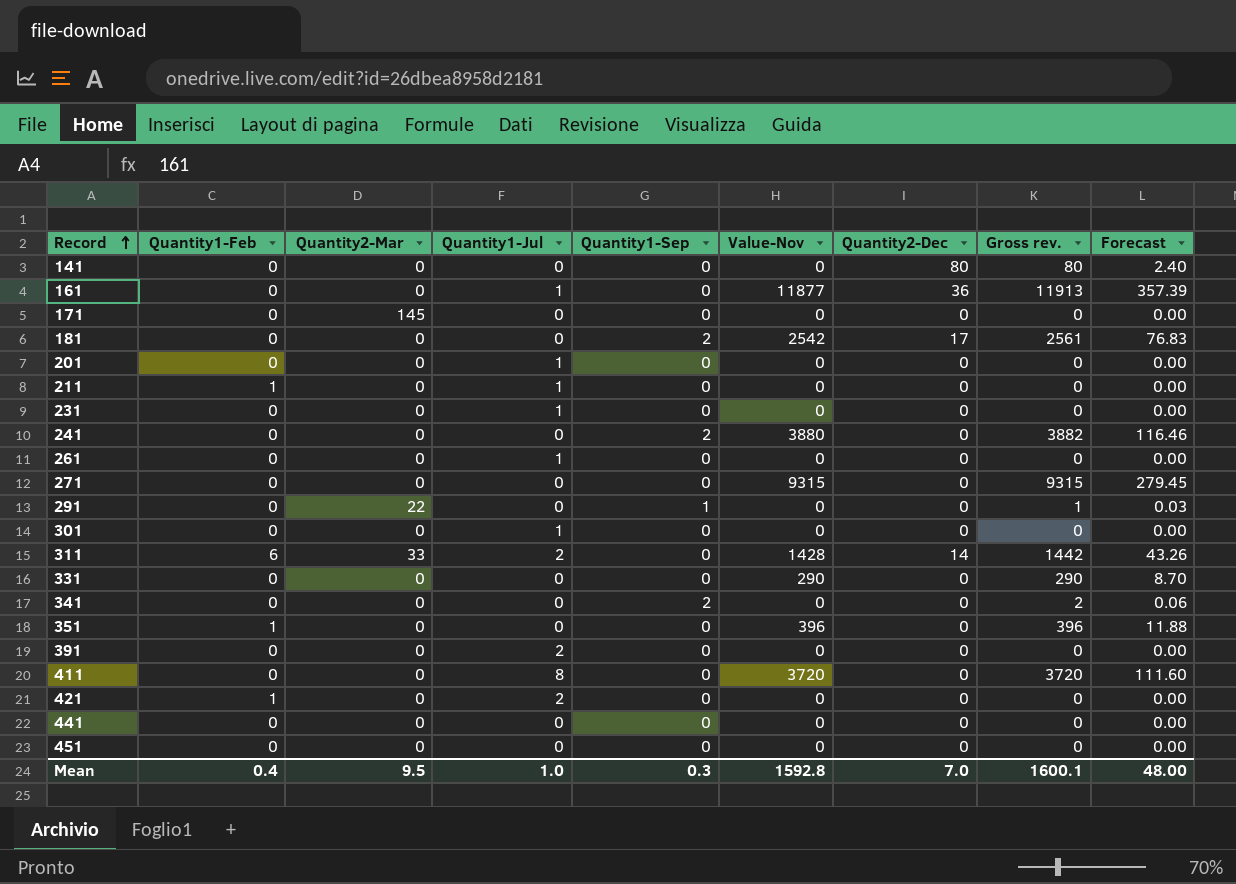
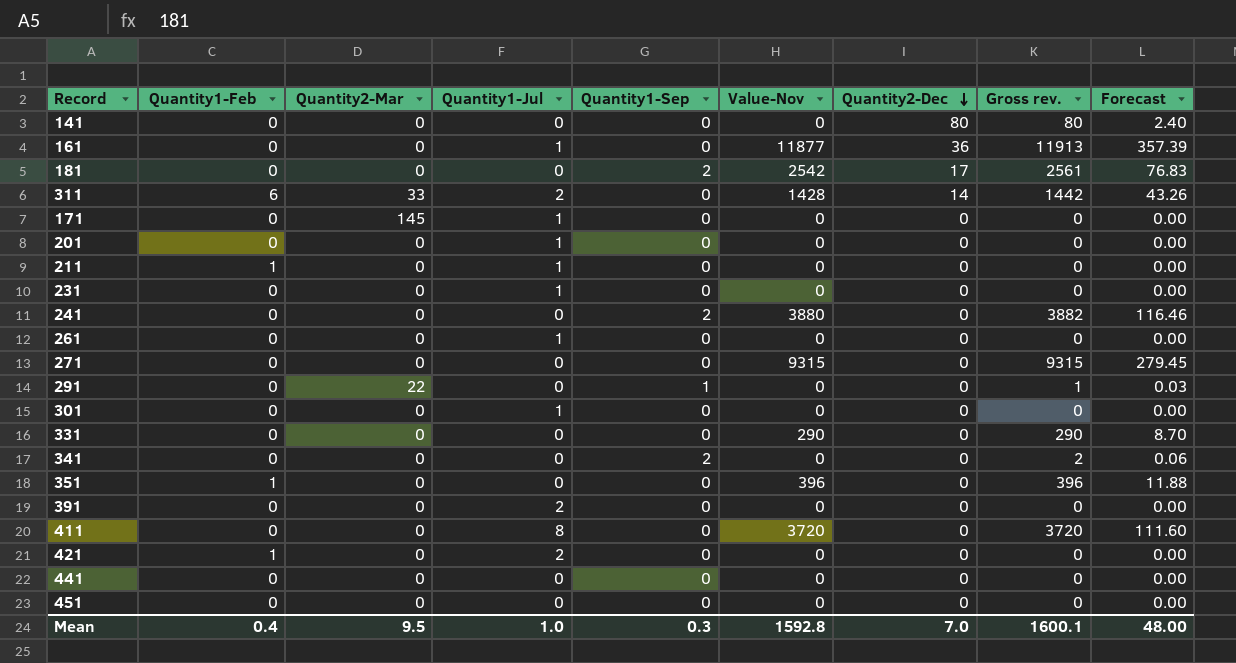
row order: Record ascending -> Quantity2-Dec descending
171 | Quantity1-Jul: 0 -> 1

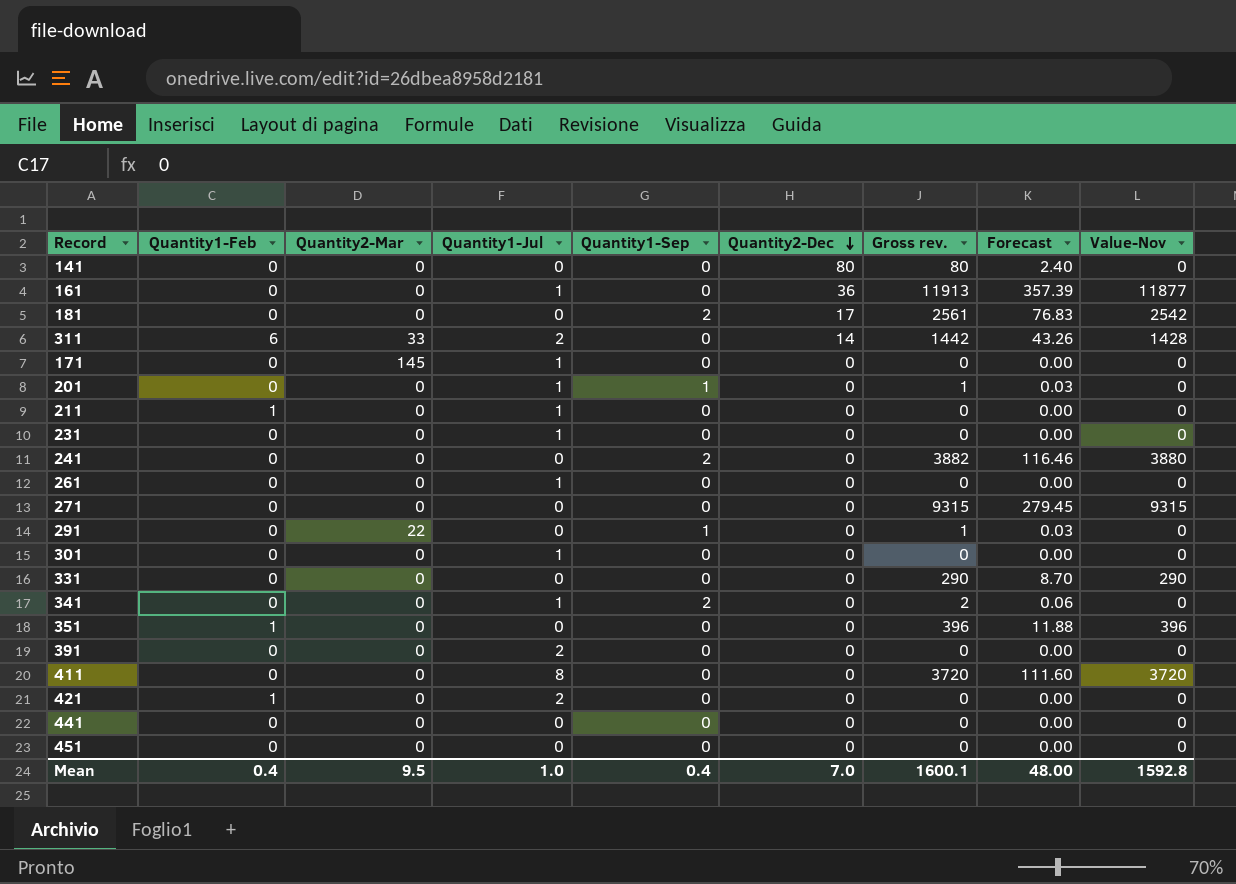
column Value-Nov | position: 6 -> 9
201 | Quantity1-Sep: 0 -> 1
201 | Gross rev.: 0 -> 1
201 | Forecast: 0.00 -> 0.03
341 | Quantity1-Jul: 0 -> 1
Mean | Quantity1-Sep: 0.3 -> 0.4

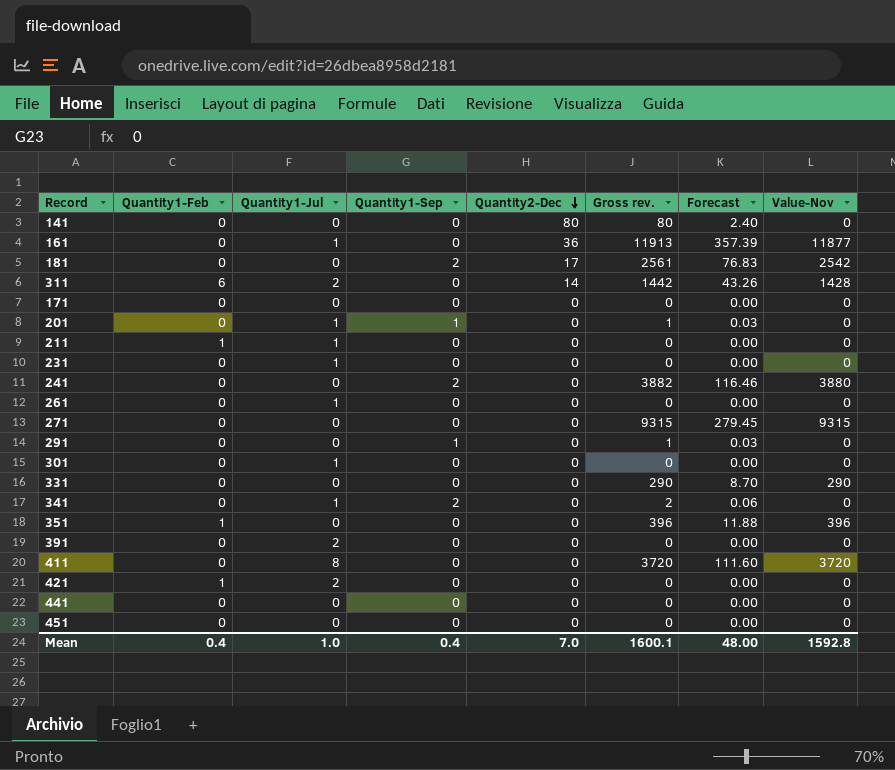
column Quantity2-Mar | position: 3 -> none
171 | Quantity1-Jul: 1 -> 0

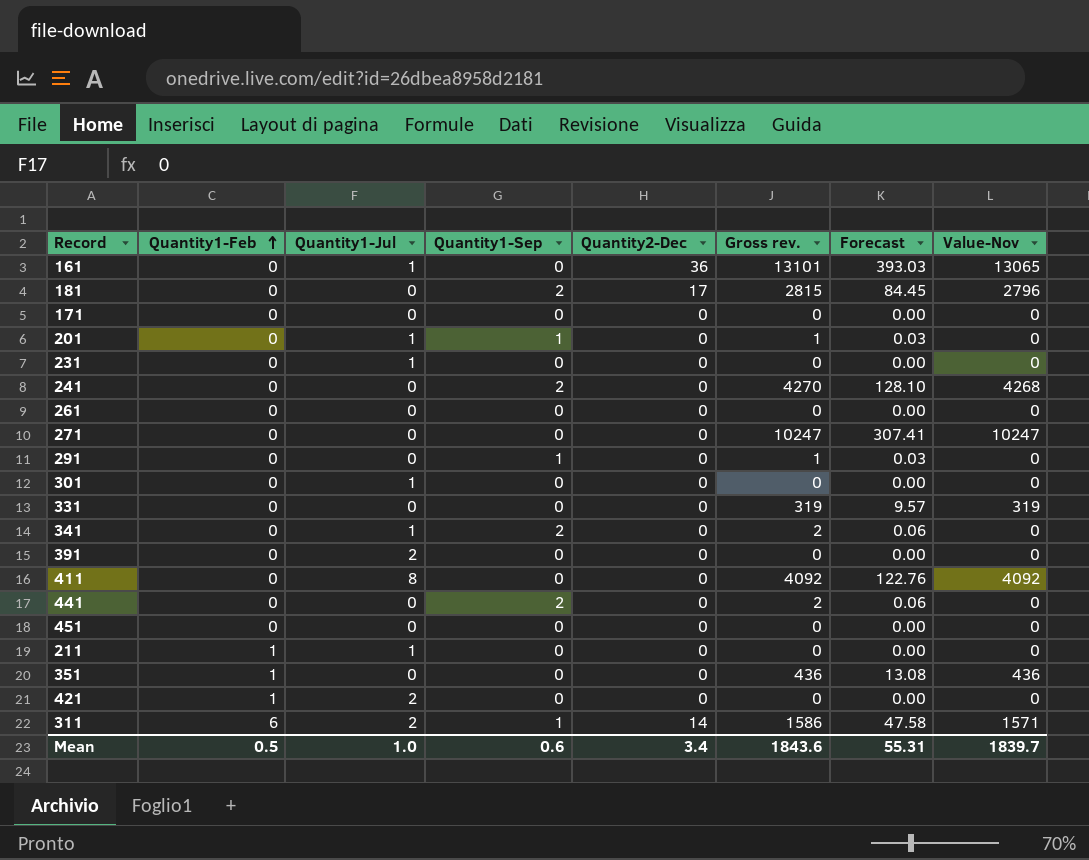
row order: Quantity2-Dec descending -> Quantity1-Feb ascending
row 141: 0 | 0 | 0 | 80 | 80 | 2.40 | 0 -> none
161 | Gross rev.: 11913 -> 13101
161 | Forecast: 357.39 -> 393.03
161 | Value-Nov: 11877 -> 13065
181 | Gross rev.: 2561 -> 2815
181 | Forecast: 76.83 -> 84.45
181 | Value-Nov: 2542 -> 2796
241 | Gross rev.: 3882 -> 4270
241 | Forecast: 116.46 -> 128.10
241 | Value-Nov: 3880 -> 4268
261 | Quantity1-Jul: 1 -> 0
271 | Gross rev.: 9315 -> 10247
271 | Forecast: 279.45 -> 307.41
271 | Value-Nov: 9315 -> 10247
331 | Gross rev.: 290 -> 319
331 | Forecast: 8.70 -> 9.57
331 | Value-Nov: 290 -> 319
411 | Gross rev.: 3720 -> 4092
411 | Forecast: 111.60 -> 122.76
411 | Value-Nov: 3720 -> 4092
441 | Quantity1-Sep: 0 -> 2
441 | Gross rev.: 0 -> 2
441 | Forecast: 0.00 -> 0.06
351 | Gross rev.: 396 -> 436
351 | Forecast: 11.88 -> 13.08
351 | Value-Nov: 396 -> 436
311 | Quantity1-Sep: 0 -> 1
311 | Gross rev.: 1442 -> 1586
311 | Forecast: 43.26 -> 47.58
311 | Value-Nov: 1428 -> 1571
Mean | Quantity1-Feb: 0.4 -> 0.5
Mean | Quantity1-Sep: 0.4 -> 0.6
Mean | Quantity2-Dec: 7.0 -> 3.4
Mean | Gross rev.: 1600.1 -> 1843.6
Mean | Forecast: 48.00 -> 55.31
Mean | Value-Nov: 1592.8 -> 1839.7

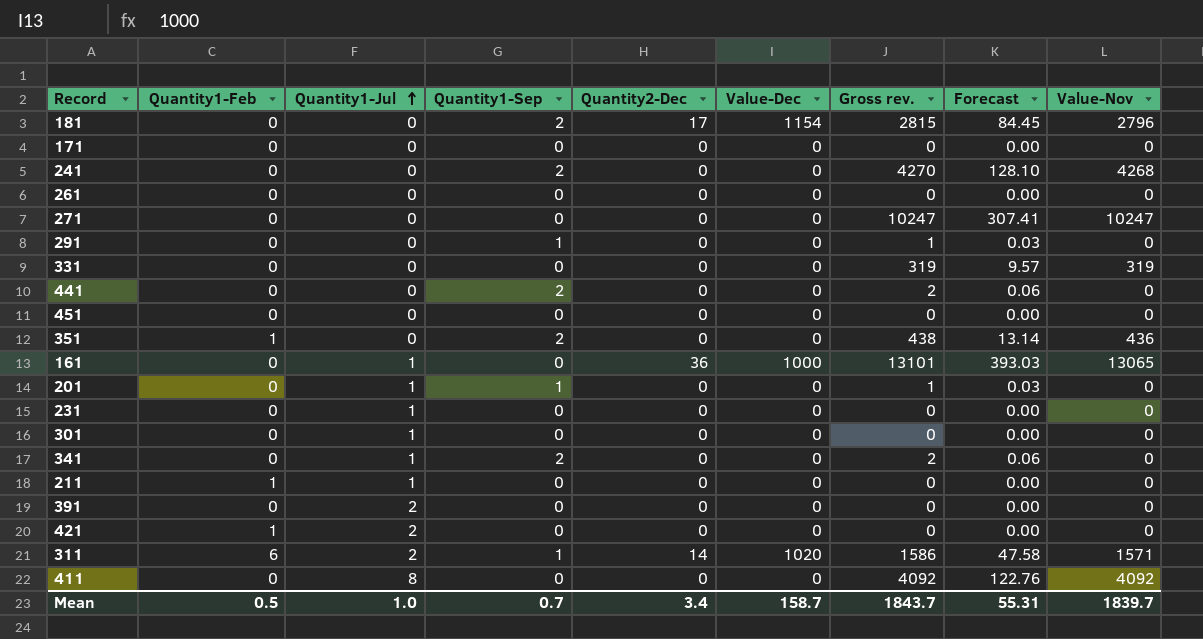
row order: Quantity1-Feb ascending -> Quantity1-Jul ascending
column Value-Dec | position: none -> 6
351 | Quantity1-Sep: 0 -> 2
351 | Gross rev.: 436 -> 438
351 | Forecast: 13.08 -> 13.14
Mean | Quantity1-Sep: 0.6 -> 0.7
Mean | Gross rev.: 1843.6 -> 1843.7

